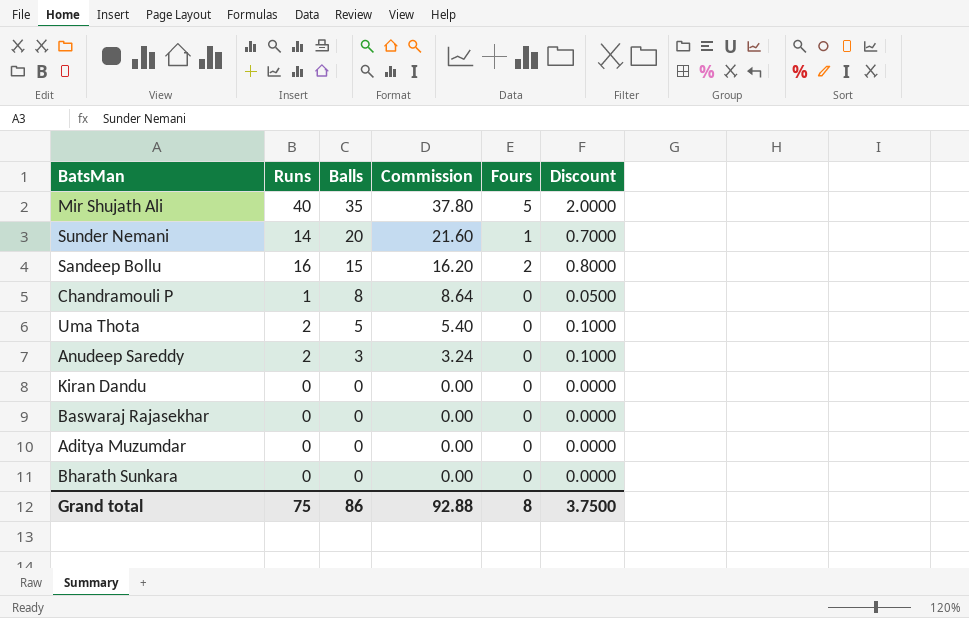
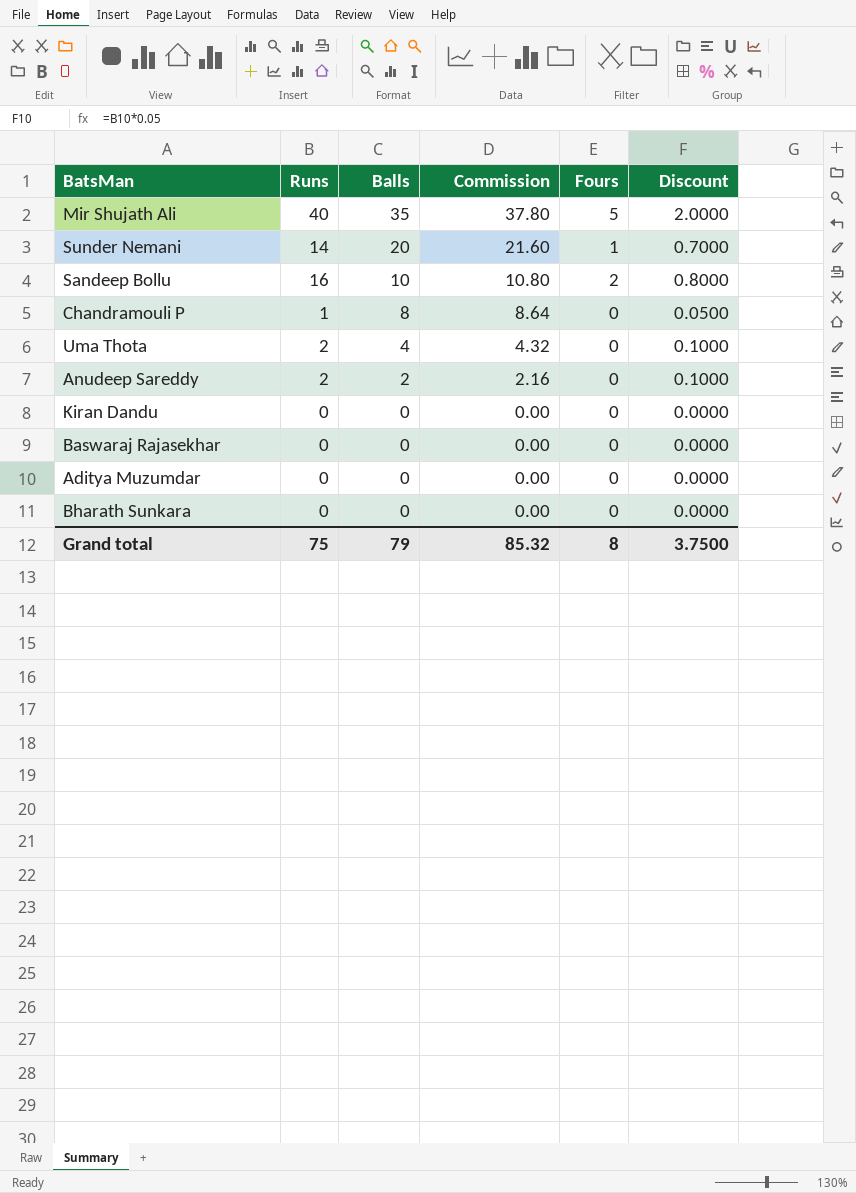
Sandeep Bollu | Balls: 15 -> 10
Sandeep Bollu | Commission: 16.20 -> 10.80
Uma Thota | Balls: 5 -> 4
Uma Thota | Commission: 5.40 -> 4.32
Anudeep Sareddy | Balls: 3 -> 2
Anudeep Sareddy | Commission: 3.24 -> 2.16
Grand total | Balls: 86 -> 79
Grand total | Commission: 92.88 -> 85.32

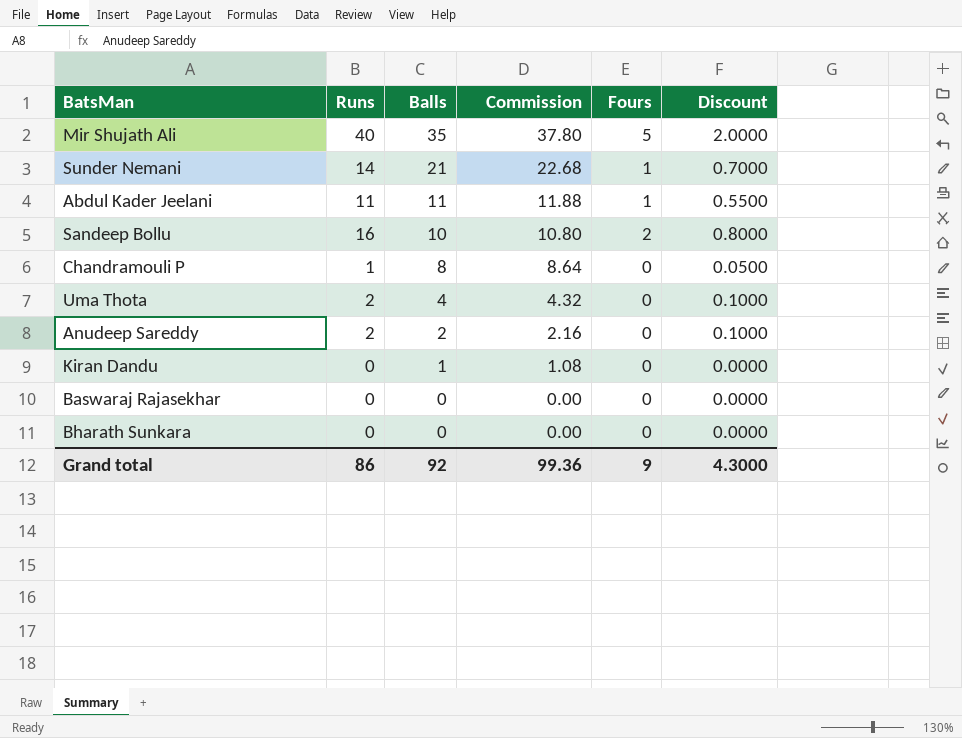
row Aditya Muzumdar: 0 | 0 | 0.00 | 0 | 0.0000 -> none
Sunder Nemani | Balls: 20 -> 21
Sunder Nemani | Commission: 21.60 -> 22.68
row Abdul Kader Jeelani: none -> 11 | 11 | 11.88 | 1 | 0.5500
Kiran Dandu | Balls: 0 -> 1
Kiran Dandu | Commission: 0.00 -> 1.08
Grand total | Runs: 75 -> 86
Grand total | Balls: 79 -> 92
Grand total | Commission: 85.32 -> 99.36
Grand total | Fours: 8 -> 9
Grand total | Discount: 3.7500 -> 4.3000

